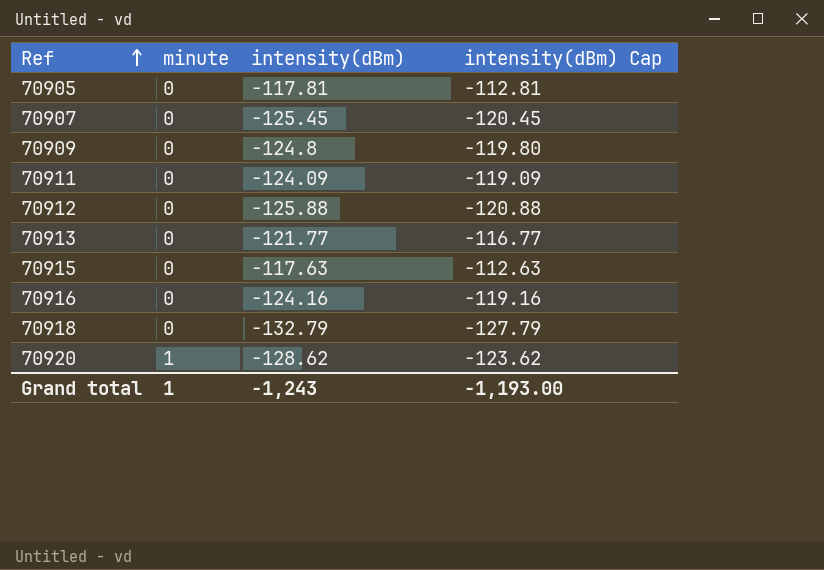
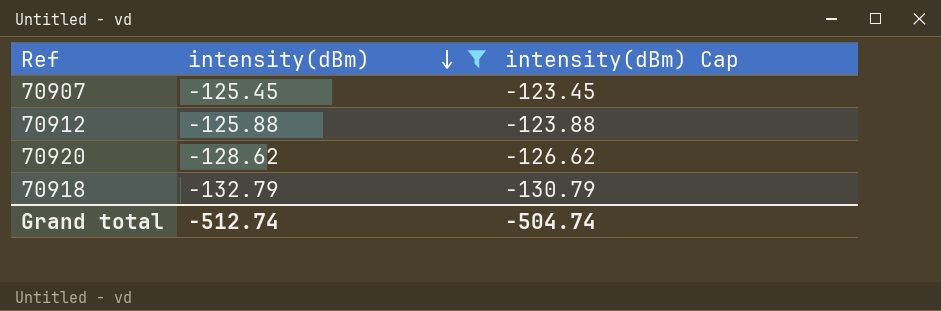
filter: none -> intensity(dBm) <= -125.45
row order: Ref ascending -> intensity(dBm) descending
column minute | position: 2 -> none
column intensity(dBm) Cap | formula: [intensity(dBm)] + 5 -> [intensity(dBm)] + 2
Grand total | intensity(dBm): -1,243 -> -512.74
Grand total | intensity(dBm) Cap: -1,193.00 -> -504.74

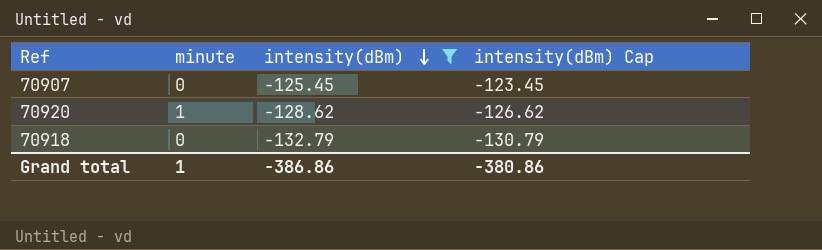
column minute | position: none -> 2
row 70912: -125.88 | -123.88 -> none
Grand total | intensity(dBm): -512.74 -> -386.86
Grand total | intensity(dBm) Cap: -504.74 -> -380.86

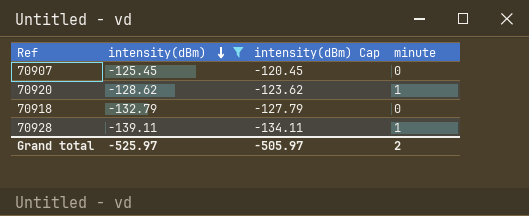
column intensity(dBm) Cap | formula: [intensity(dBm)] + 2 -> [intensity(dBm)] + 5
column minute | position: 2 -> 4
row 70928: none -> -139.11 | -134.11 | 1
Grand total | intensity(dBm): -386.86 -> -525.97
Grand total | intensity(dBm) Cap: -380.86 -> -505.97
Grand total | minute: 1 -> 2

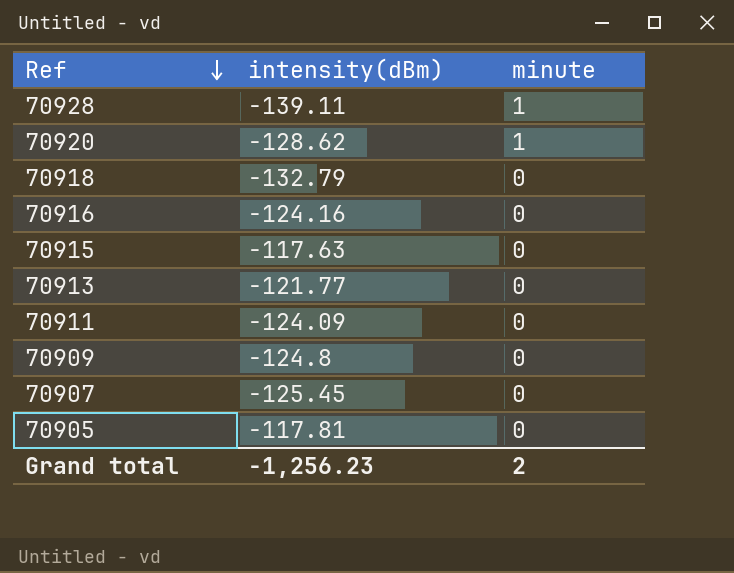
filter: intensity(dBm) <= -125.45 -> none
row order: intensity(dBm) descending -> Ref descending
column intensity(dBm) Cap | formula: [intensity(dBm)] + 5 -> none
Grand total | intensity(dBm): -525.97 -> -1,256.23

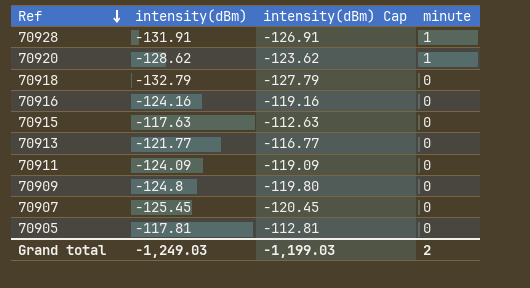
column intensity(dBm) Cap | formula: none -> [intensity(dBm)] + 5
70928 | intensity(dBm): -139.11 -> -131.91
Grand total | intensity(dBm): -1,256.23 -> -1,249.03

